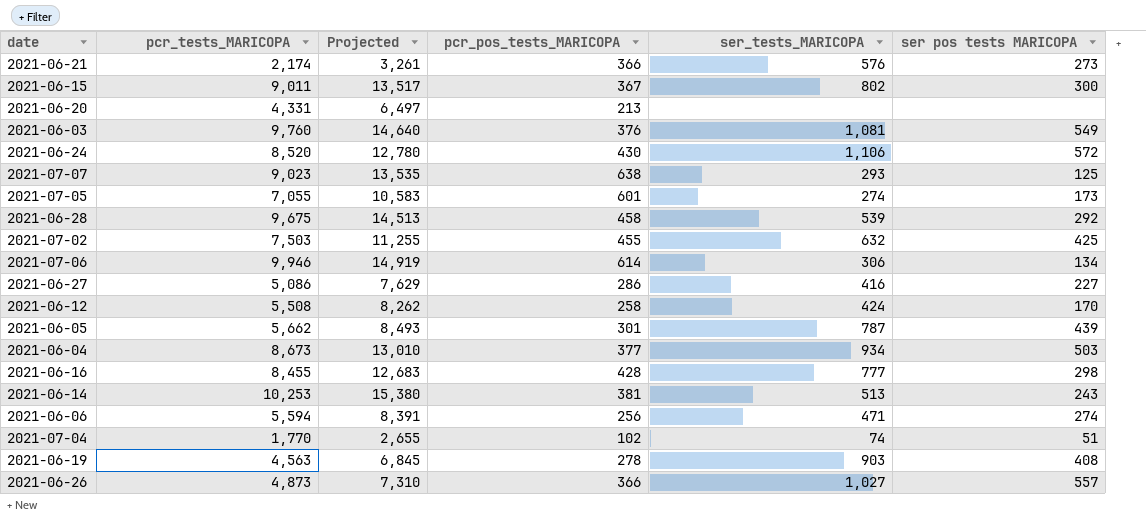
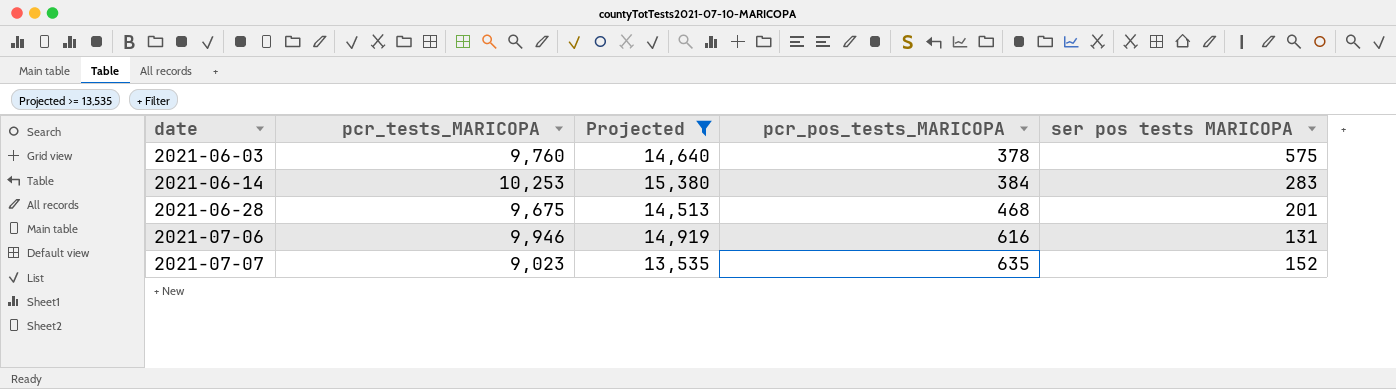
filter: none -> Projected >= 13,535
row order: none -> date ascending
column ser_tests_MARICOPA | position: 5 -> none
2021-06-03 | pcr_pos_tests_MARICOPA: 376 -> 378
2021-06-03 | ser pos tests MARICOPA: 549 -> 575
2021-06-14 | pcr_pos_tests_MARICOPA: 381 -> 384
2021-06-14 | ser pos tests MARICOPA: 243 -> 283
2021-06-28 | pcr_pos_tests_MARICOPA: 458 -> 468
2021-06-28 | ser pos tests MARICOPA: 292 -> 201
2021-07-06 | pcr_pos_tests_MARICOPA: 614 -> 616
2021-07-06 | ser pos tests MARICOPA: 134 -> 131
2021-07-07 | pcr_pos_tests_MARICOPA: 638 -> 635
2021-07-07 | ser pos tests MARICOPA: 125 -> 152

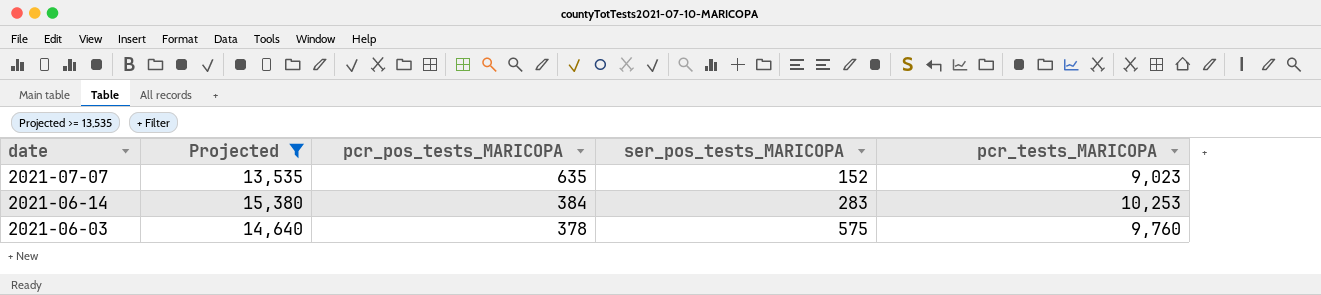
row order: date ascending -> date descending
column name: ser pos tests MARICOPA -> ser_pos_tests_MARICOPA
column pcr_tests_MARICOPA | position: 2 -> 5
row 2021-06-28: 9,675 | 14,513 | 468 | 201 -> none
row 2021-07-06: 9,946 | 14,919 | 616 | 131 -> none

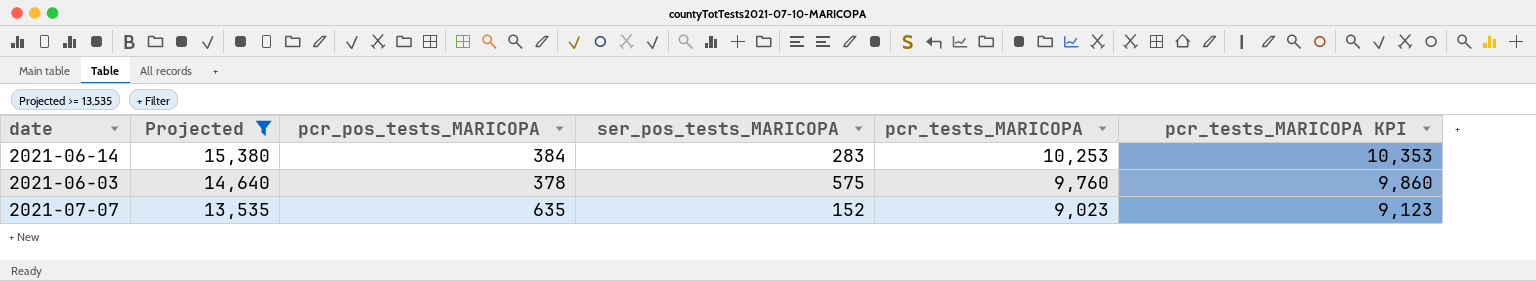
row order: date descending -> Projected descending
column pcr_tests_MARICOPA KPI | formula: none -> [pcr_tests_MARICOPA] + 100

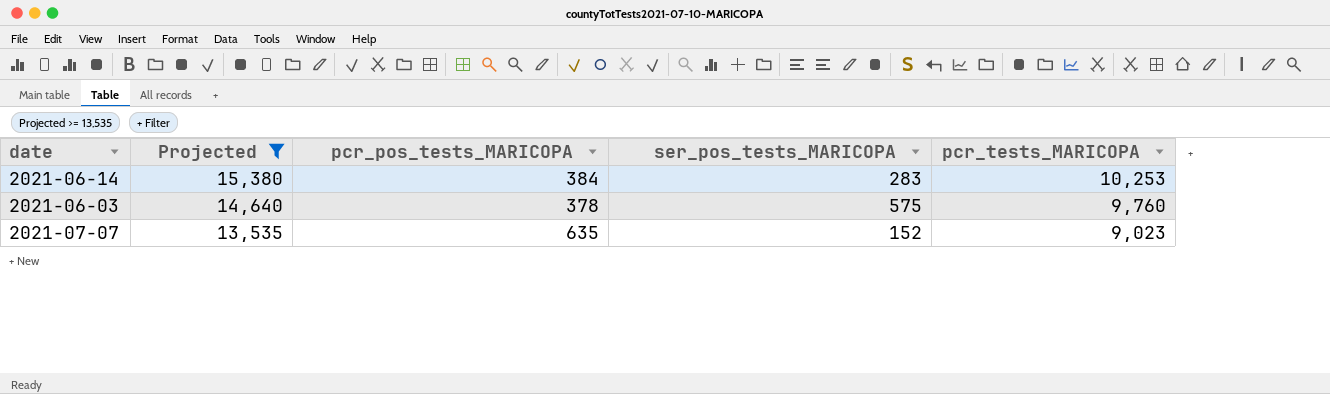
column pcr_tests_MARICOPA KPI | formula: [pcr_tests_MARICOPA] + 100 -> none

